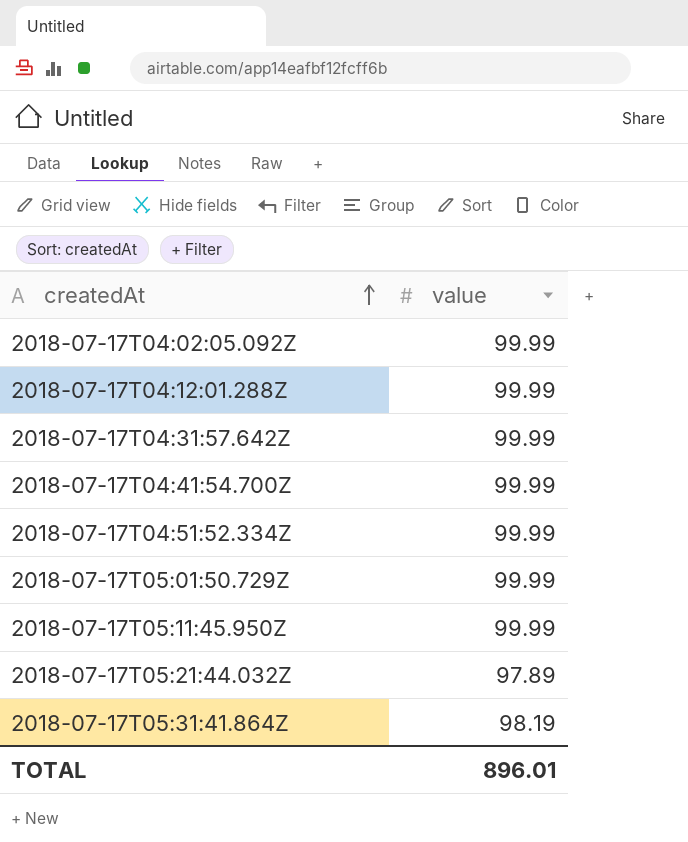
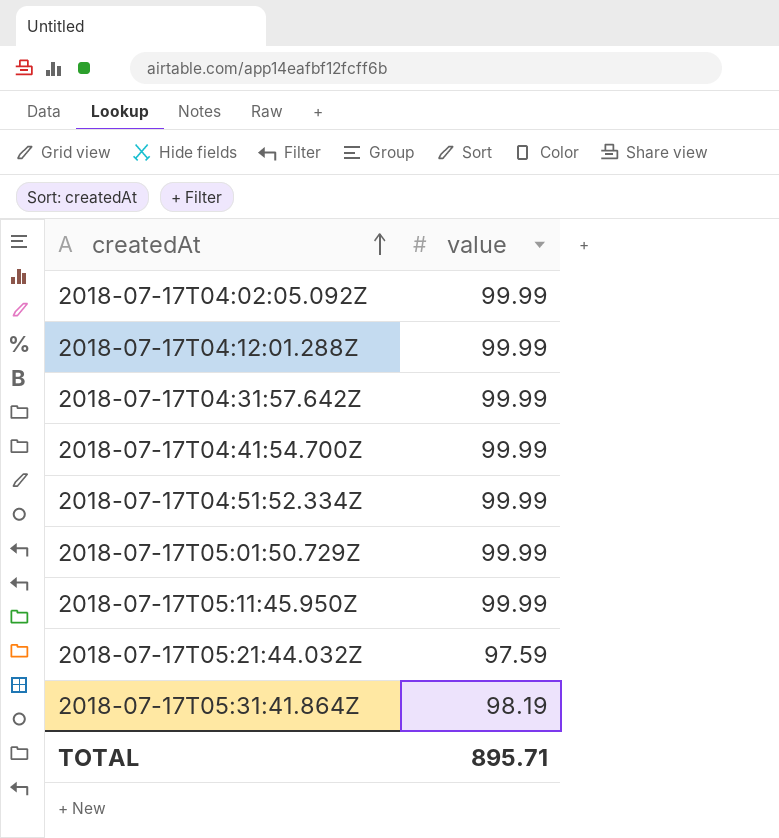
2018-07-17T05:21:44.032Z | value: 97.89 -> 97.59
TOTAL | value: 896.01 -> 895.71

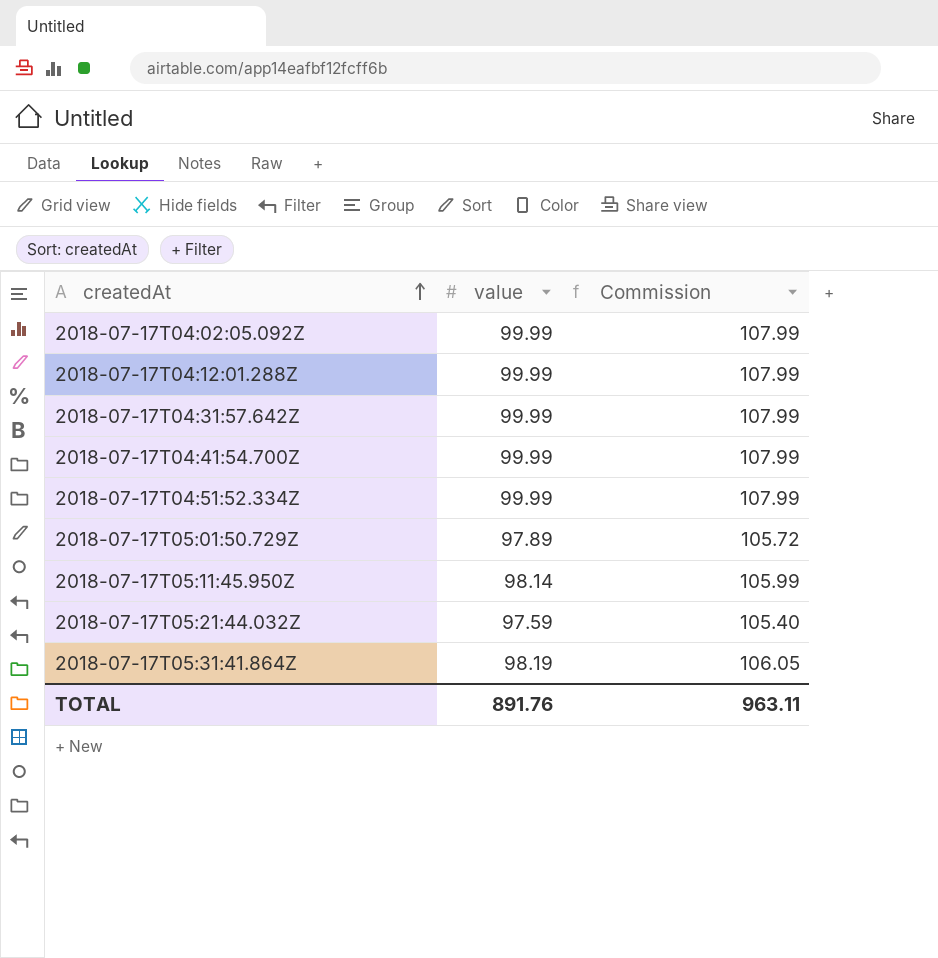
column Commission | formula: none -> [value] * 1.08
2018-07-17T05:01:50.729Z | value: 99.99 -> 97.89
2018-07-17T05:11:45.950Z | value: 99.99 -> 98.14
TOTAL | value: 895.71 -> 891.76

